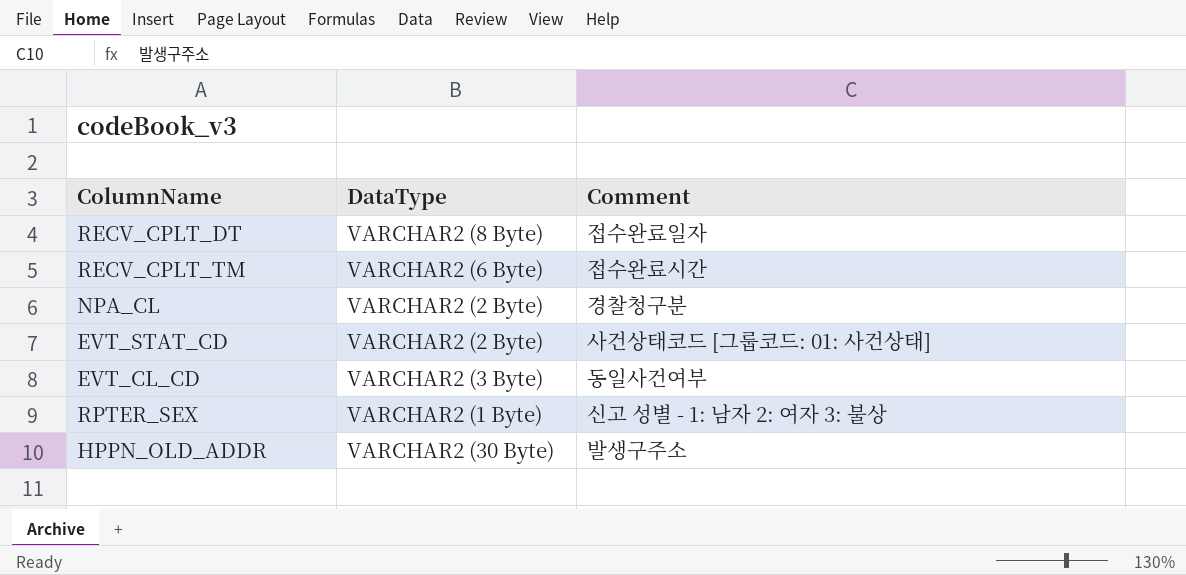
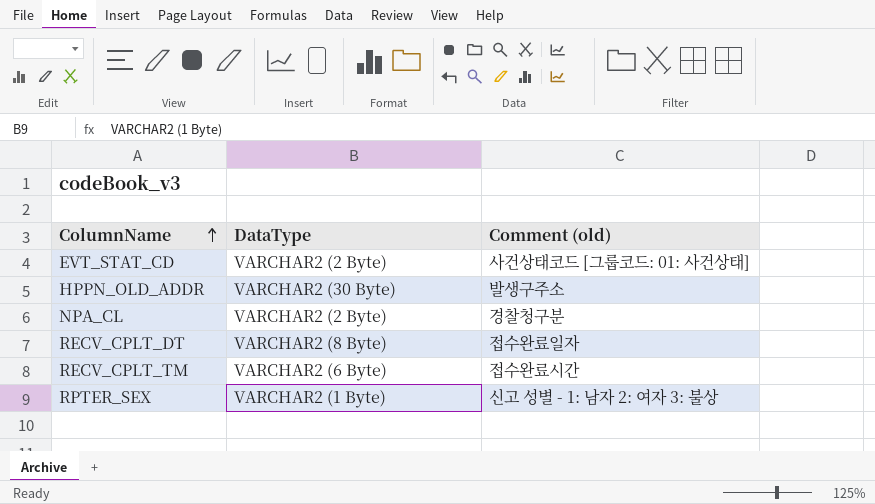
row order: none -> ColumnName ascending
column name: Comment -> Comment (old)
row EVT_CL_CD: VARCHAR2 (3 Byte) | 동일사건여부 -> none

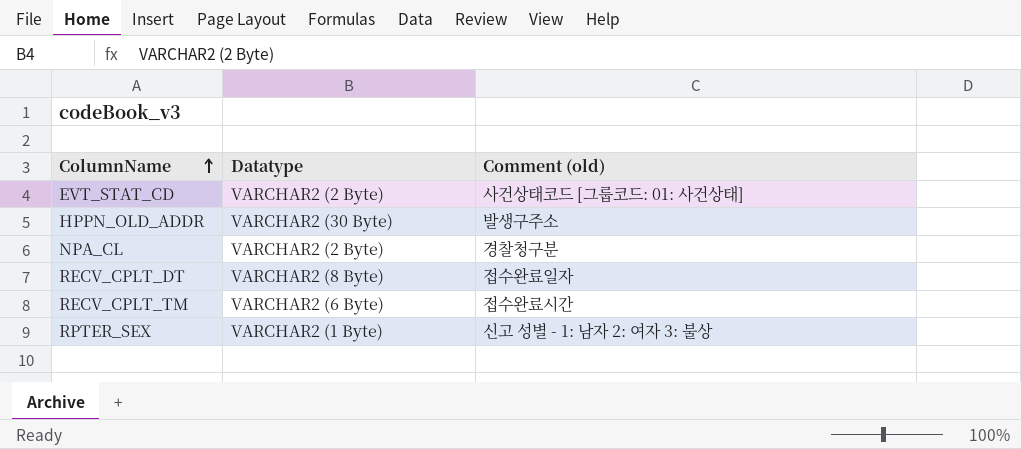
column name: DataType -> Datatype

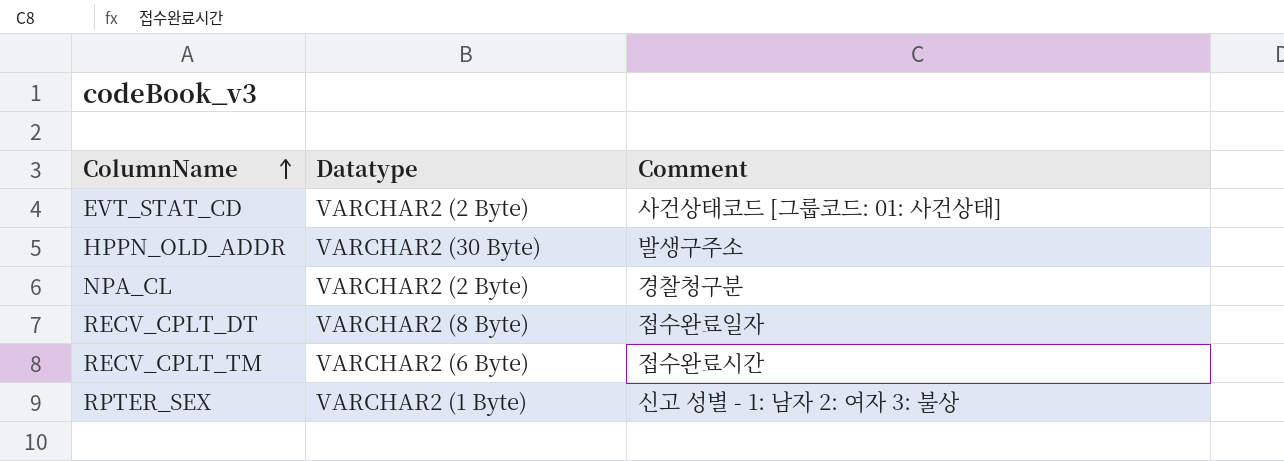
column name: Comment (old) -> Comment

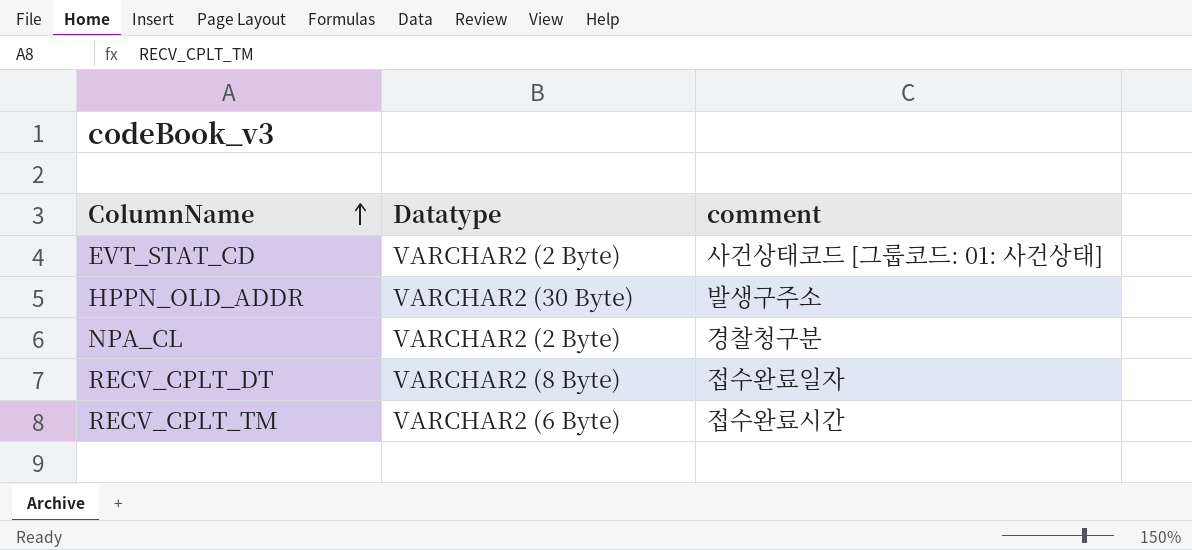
column name: Comment -> comment
row RPTER_SEX: VARCHAR2 (1 Byte) | 신고 성별 - 1: 남자 2: 여자 3: 불상 -> none

